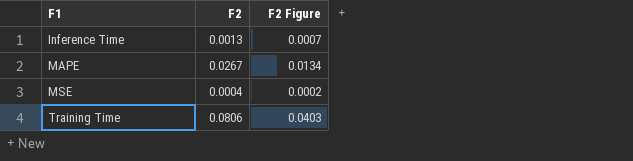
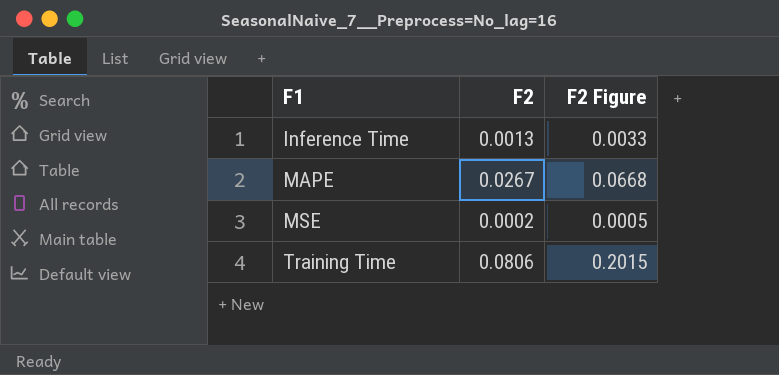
column F2 Figure | formula: [F2] * 0.5 -> [F2] * 2.5
MSE | F2: 0.0004 -> 0.0002

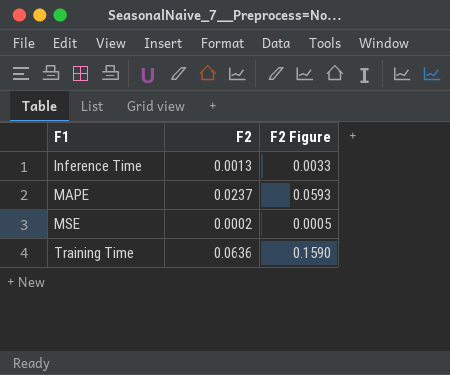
MAPE | F2: 0.0267 -> 0.0237
MAPE | F2 Figure: 0.0668 -> 0.0593
Training Time | F2: 0.0806 -> 0.0636
Training Time | F2 Figure: 0.2015 -> 0.1590

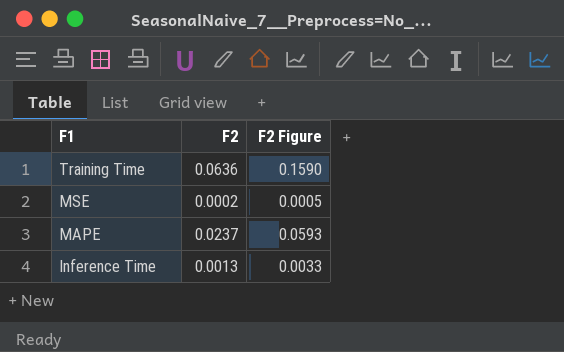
row order: F1 ascending -> F1 descending

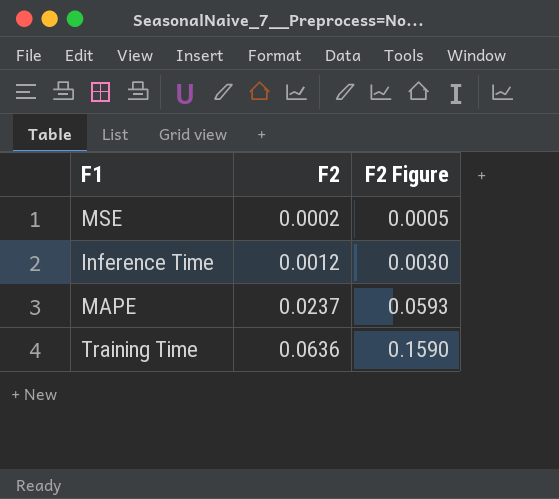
row order: F1 descending -> F2 ascending
Inference Time | F2: 0.0013 -> 0.0012
Inference Time | F2 Figure: 0.0033 -> 0.0030

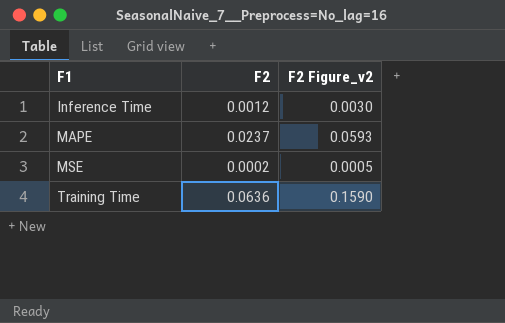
row order: F2 ascending -> F1 ascending
column name: F2 Figure -> F2 Figure_v2

